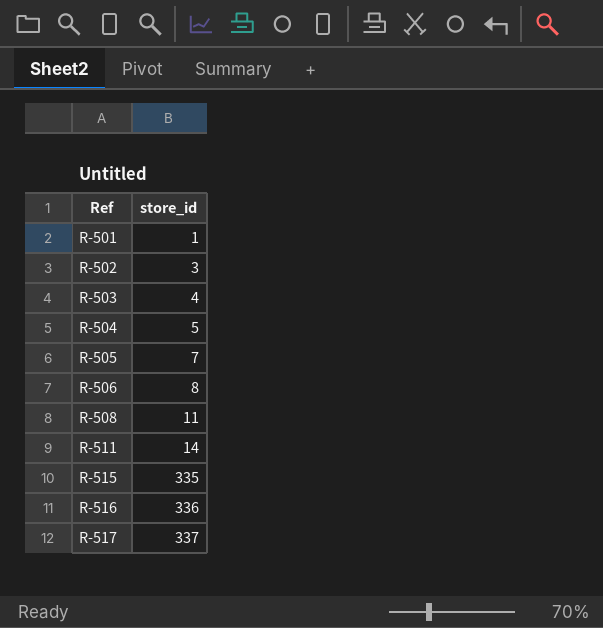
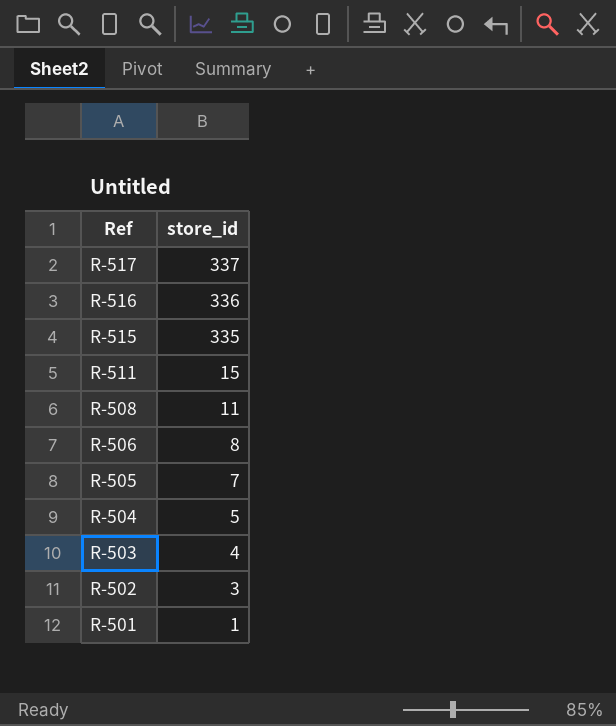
row order: Ref ascending -> Ref descending
R-511 | store_id: 14 -> 15

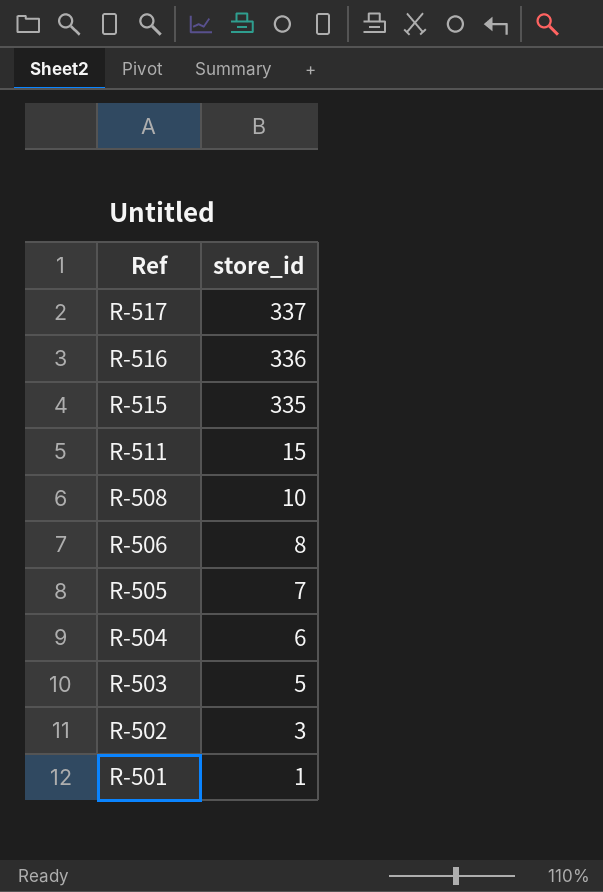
R-508 | store_id: 11 -> 10
R-504 | store_id: 5 -> 6
R-503 | store_id: 4 -> 5

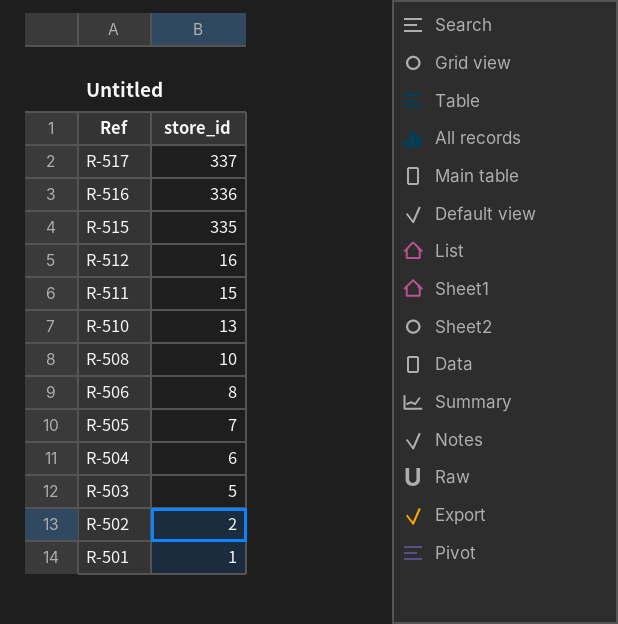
row R-512: none -> 16
row R-510: none -> 13
R-502 | store_id: 3 -> 2

